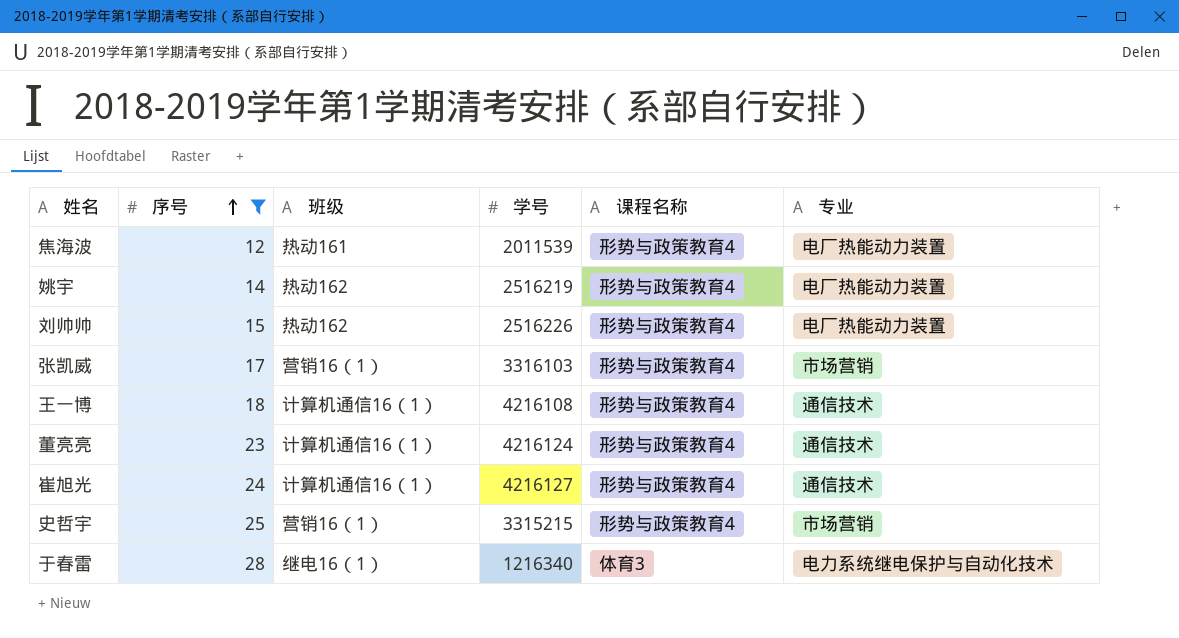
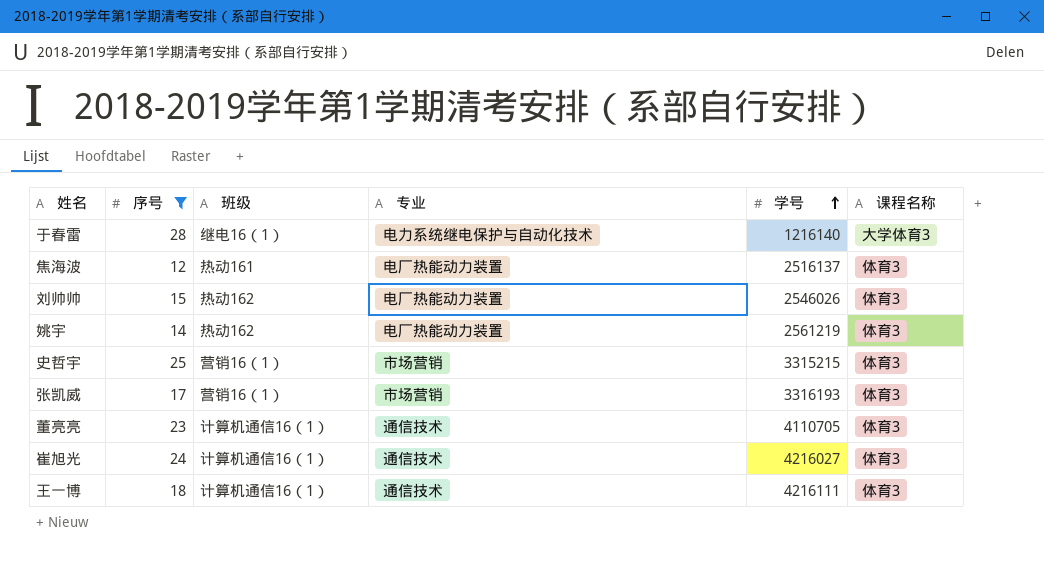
row order: 序号 ascending -> 学号 ascending
column 专业 | position: 6 -> 4
于春雷 | 学号: 1216340 -> 1216140
于春雷 | 课程名称: 体育3 -> 大学体育3
焦海波 | 学号: 2011539 -> 2516137
焦海波 | 课程名称: 形势与政策教育4 -> 体育3
刘帅帅 | 学号: 2516226 -> 2546026
刘帅帅 | 课程名称: 形势与政策教育4 -> 体育3
姚宇 | 学号: 2516219 -> 2561219
姚宇 | 课程名称: 形势与政策教育4 -> 体育3
史哲宇 | 课程名称: 形势与政策教育4 -> 体育3
张凯威 | 学号: 3316103 -> 3316193
张凯威 | 课程名称: 形势与政策教育4 -> 体育3
董亮亮 | 学号: 4216124 -> 4110705
董亮亮 | 课程名称: 形势与政策教育4 -> 体育3
崔旭光 | 学号: 4216127 -> 4216027
崔旭光 | 课程名称: 形势与政策教育4 -> 体育3
王一博 | 学号: 4216108 -> 4216111
王一博 | 课程名称: 形势与政策教育4 -> 体育3

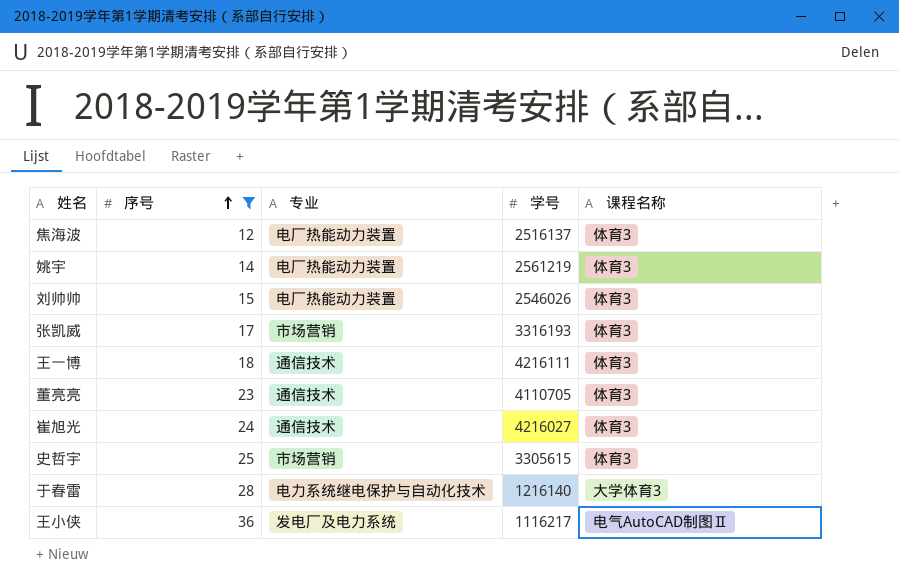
row order: 学号 ascending -> 序号 ascending
column 班级 | position: 3 -> none
史哲宇 | 学号: 3315215 -> 3305615
row 王小侠: none -> 36 | 发电厂及电力系统 | 1116217 | 电气AutoCAD制图Ⅱ

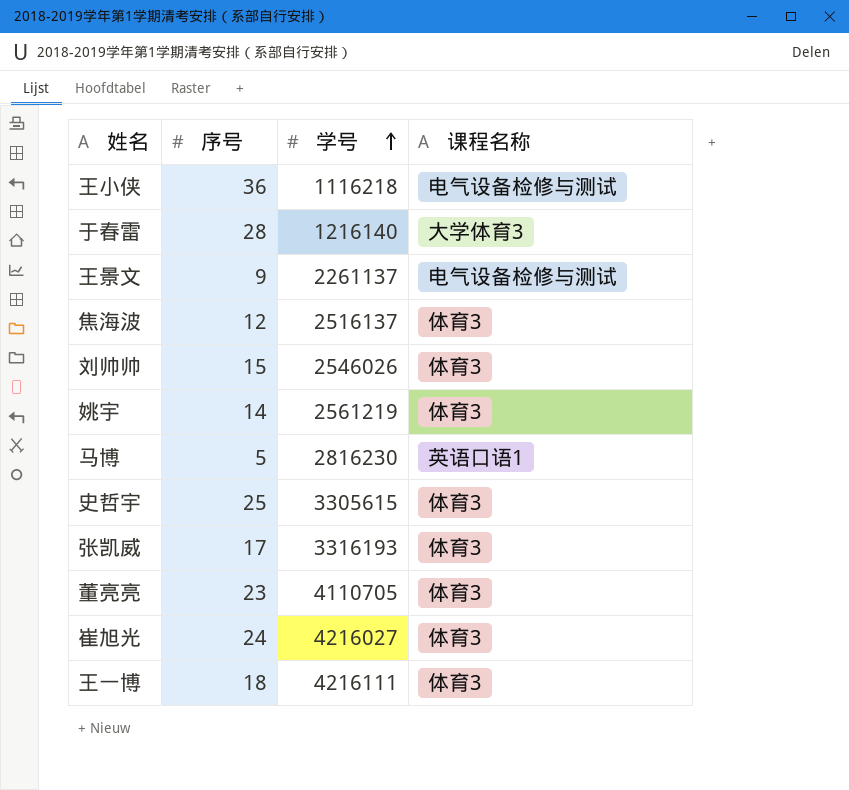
filter: 序号 >= 12 -> none
row order: 序号 ascending -> 学号 ascending
column 专业 | position: 3 -> none
王小侠 | 学号: 1116217 -> 1116218
王小侠 | 课程名称: 电气AutoCAD制图Ⅱ -> 电气设备检修与测试

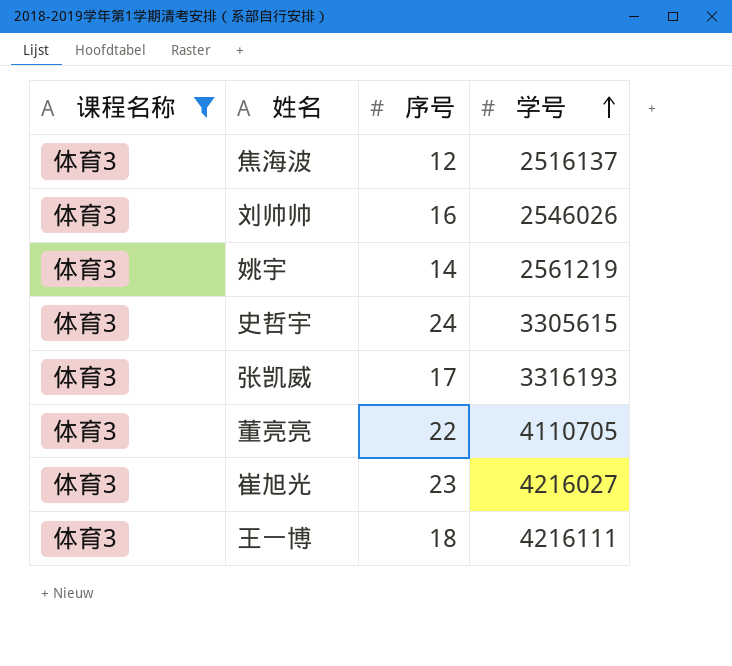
filter: none -> 课程名称 = 体育3
column 课程名称 | position: 4 -> 1
刘帅帅 | 序号: 15 -> 16
史哲宇 | 序号: 25 -> 24
董亮亮 | 序号: 23 -> 22
崔旭光 | 序号: 24 -> 23

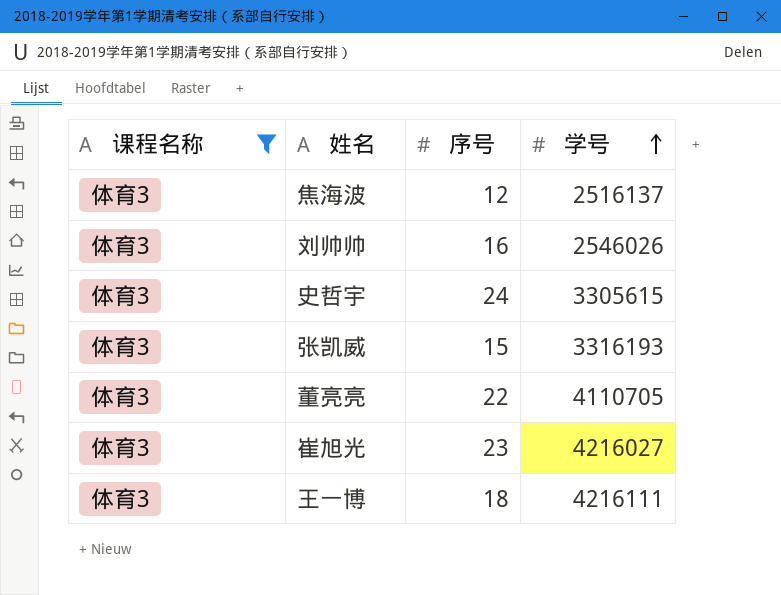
row 姚宇: 体育3 | 14 | 2561219 -> none
张凯威 | 序号: 17 -> 15

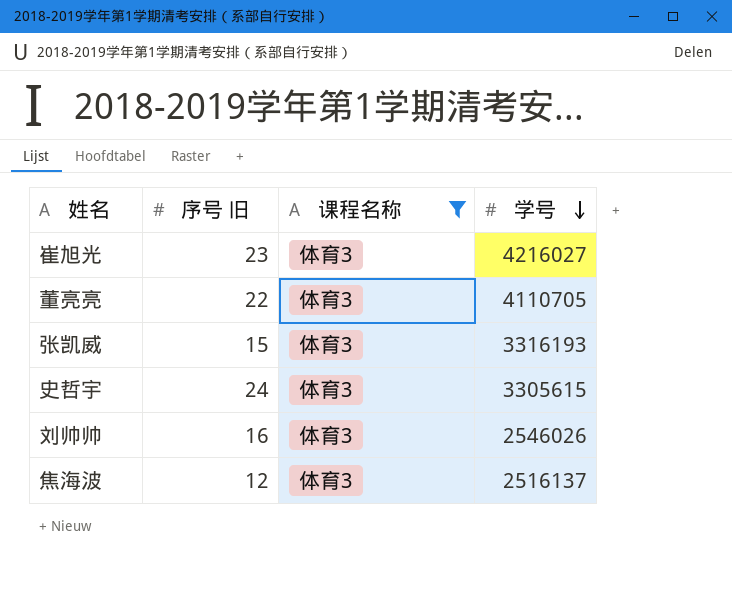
row order: 学号 ascending -> 学号 descending
column name: 序号 -> 序号 旧
column 课程名称 | position: 1 -> 3
row 王一博: 体育3 | 18 | 4216111 -> none

